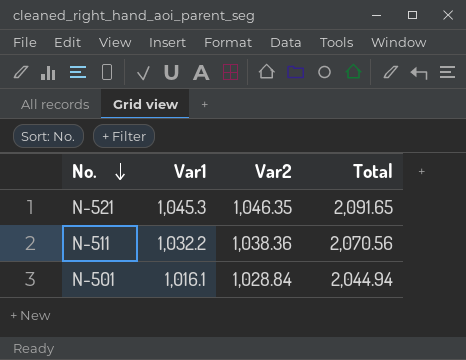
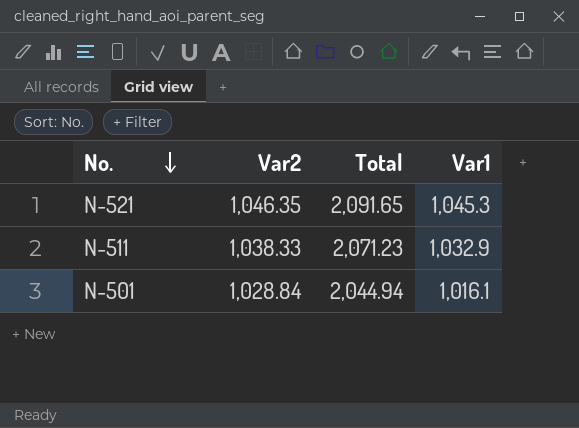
column Var1 | position: 2 -> 4
N-511 | Var2: 1,038.36 -> 1,038.33
N-511 | Total: 2,070.56 -> 2,071.23
N-511 | Var1: 1,032.2 -> 1,032.9

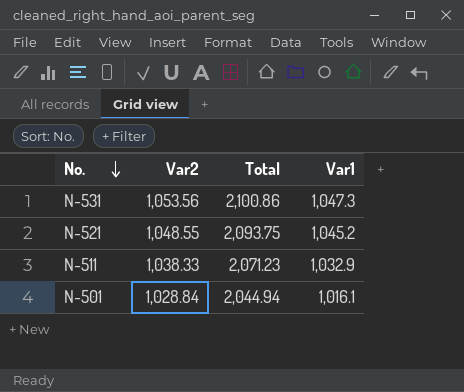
row N-531: none -> 1,053.56 | 2,100.86 | 1,047.3
N-521 | Var2: 1,046.35 -> 1,048.55
N-521 | Total: 2,091.65 -> 2,093.75
N-521 | Var1: 1,045.3 -> 1,045.2

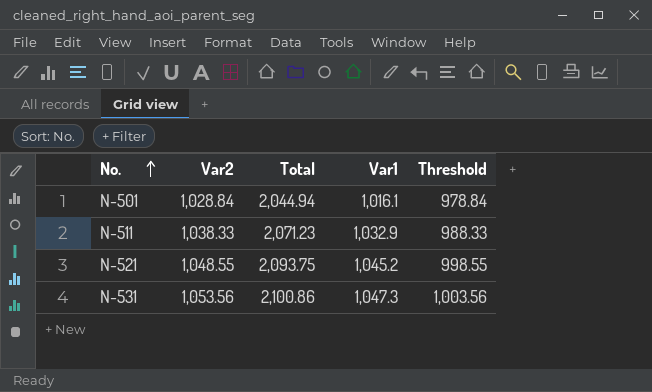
row order: No. descending -> No. ascending
column Threshold | formula: none -> [Var2] - 50

